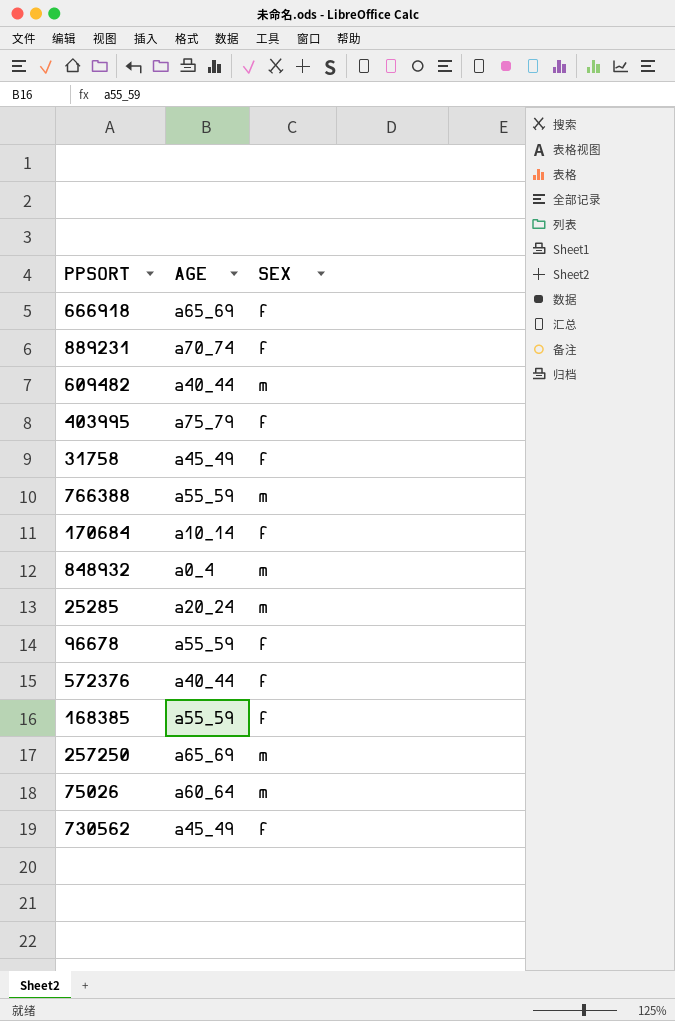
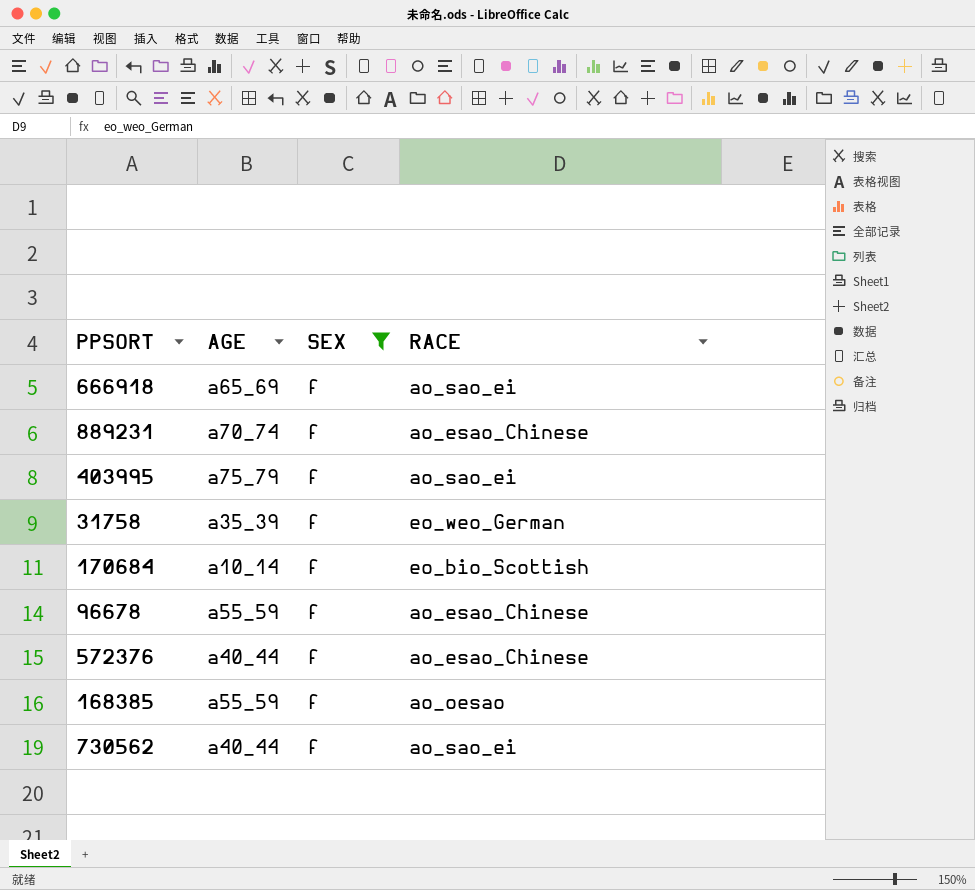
filter: none -> SEX = f
column RACE | position: none -> 4
31758 | AGE: a45_49 -> a35_39
730562 | AGE: a45_49 -> a40_44

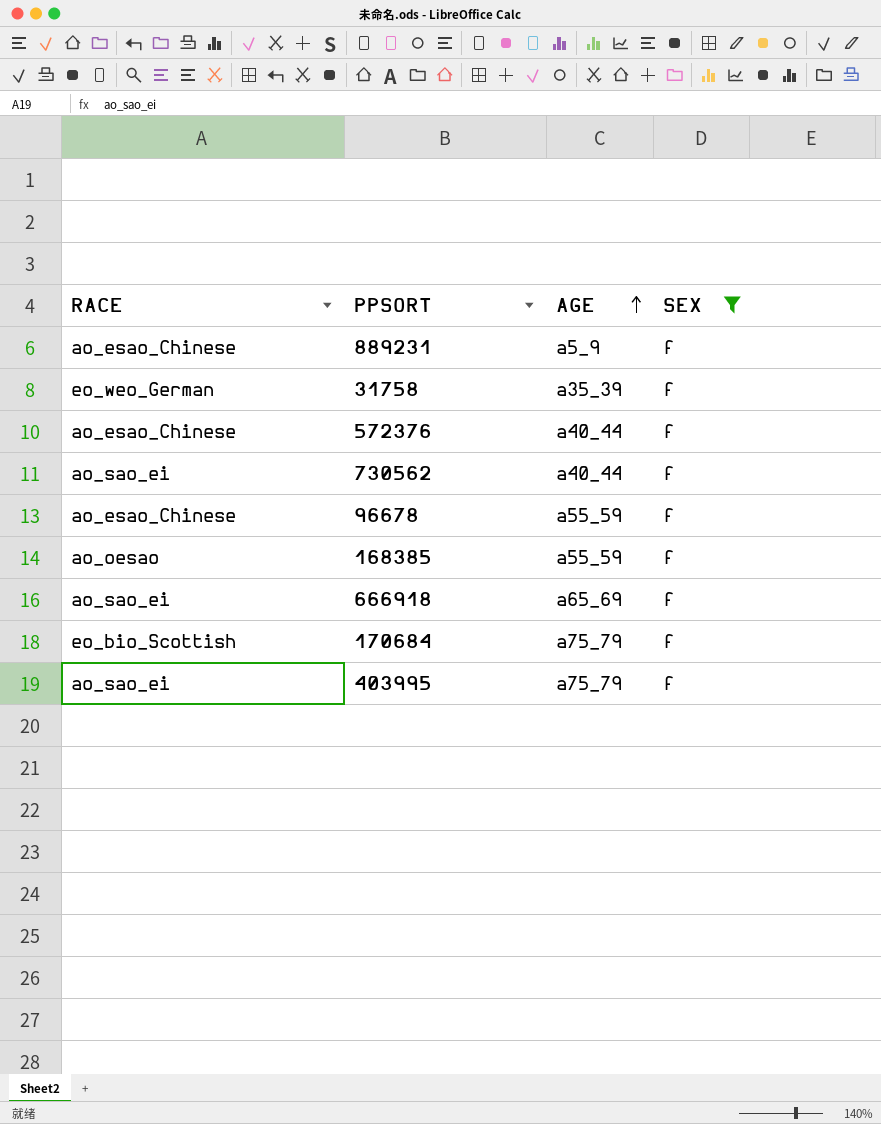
row order: none -> AGE ascending
column RACE | position: 4 -> 1
889231 | AGE: a70_74 -> a5_9
170684 | AGE: a10_14 -> a75_79

